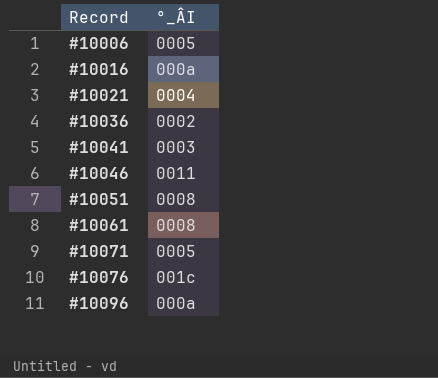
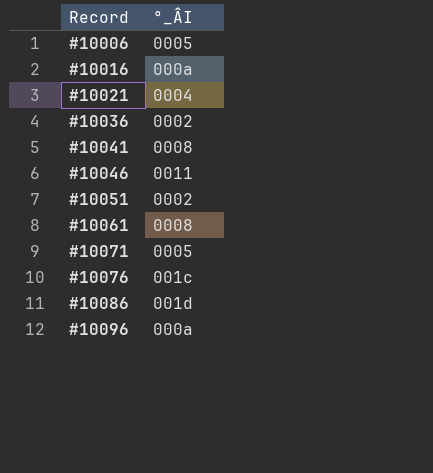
#10041 | °_ÂI: 0003 -> 0008
#10051 | °_ÂI: 0008 -> 0002
row #10086: none -> 001d

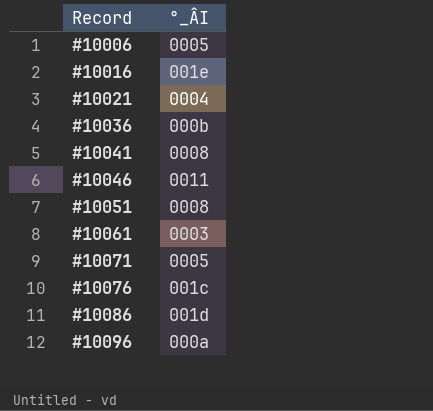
#10016 | °_ÂI: 000a -> 001e
#10036 | °_ÂI: 0002 -> 000b
#10051 | °_ÂI: 0002 -> 0008
#10061 | °_ÂI: 0008 -> 0003

